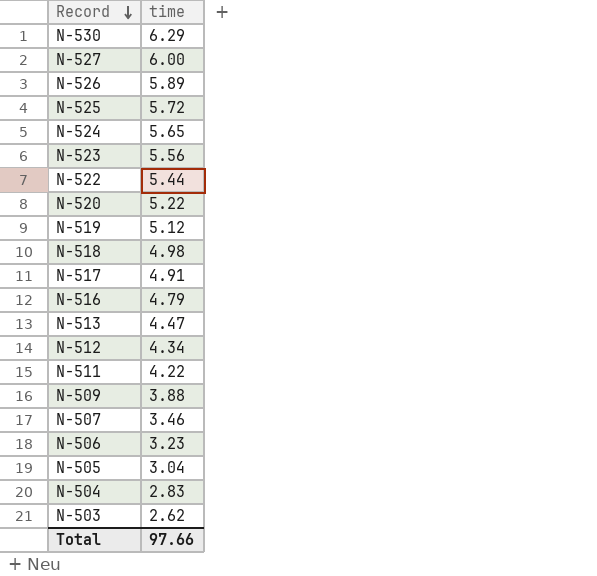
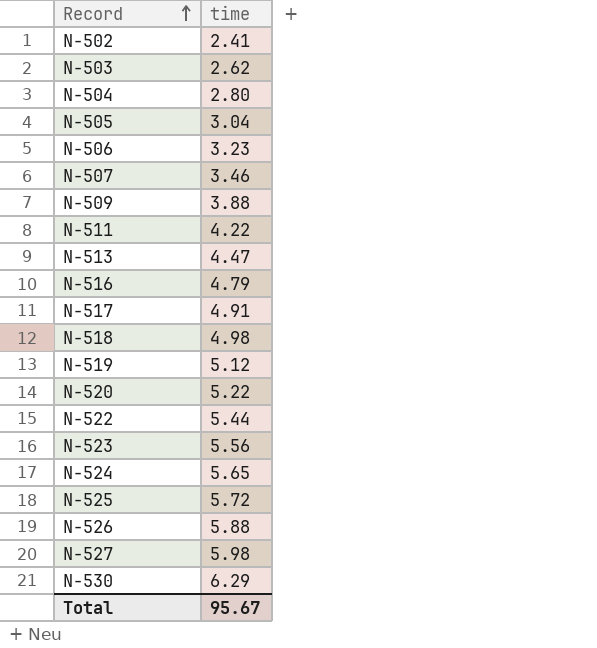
row order: Record descending -> Record ascending
row N-512: 4.34 -> none
row N-502: none -> 2.41
N-504 | time: 2.83 -> 2.80
N-526 | time: 5.89 -> 5.88
N-527 | time: 6.00 -> 5.98
Total | time: 97.66 -> 95.67

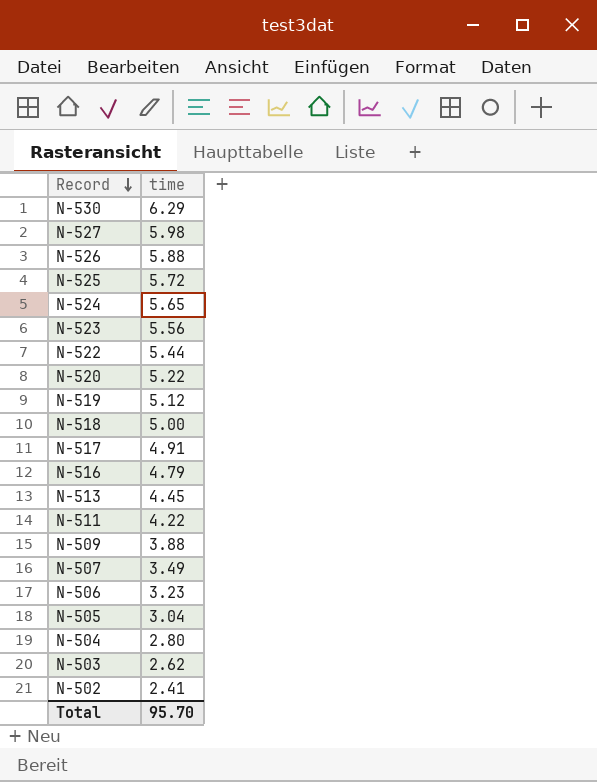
row order: Record ascending -> Record descending
N-518 | time: 4.98 -> 5.00
N-513 | time: 4.47 -> 4.45
N-507 | time: 3.46 -> 3.49
Total | time: 95.67 -> 95.70

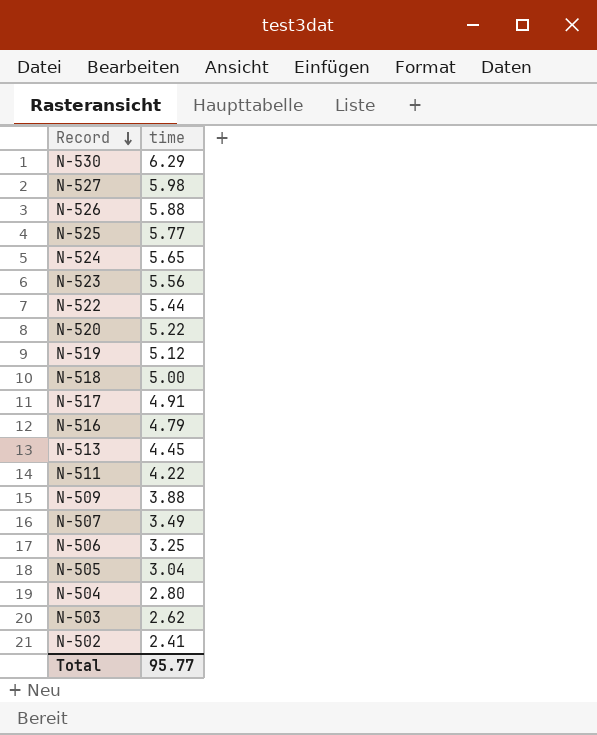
N-525 | time: 5.72 -> 5.77
N-506 | time: 3.23 -> 3.25
Total | time: 95.70 -> 95.77

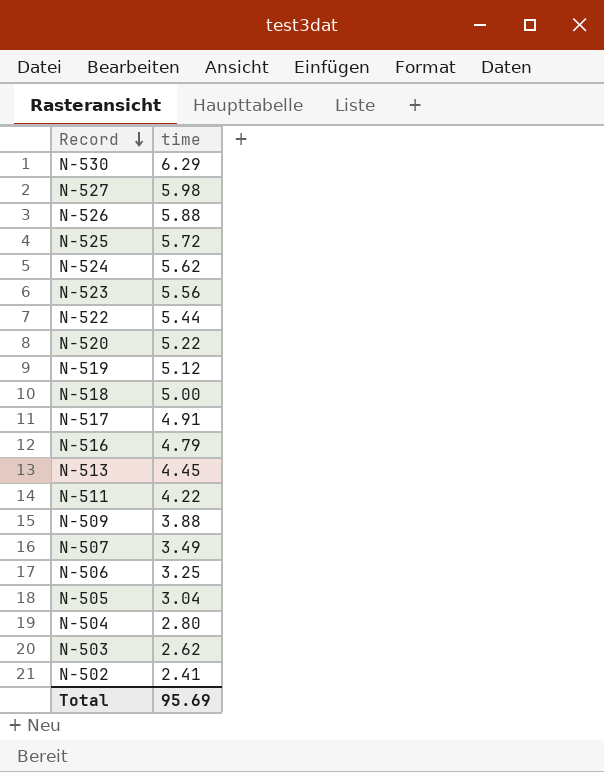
N-525 | time: 5.77 -> 5.72
N-524 | time: 5.65 -> 5.62
Total | time: 95.77 -> 95.69

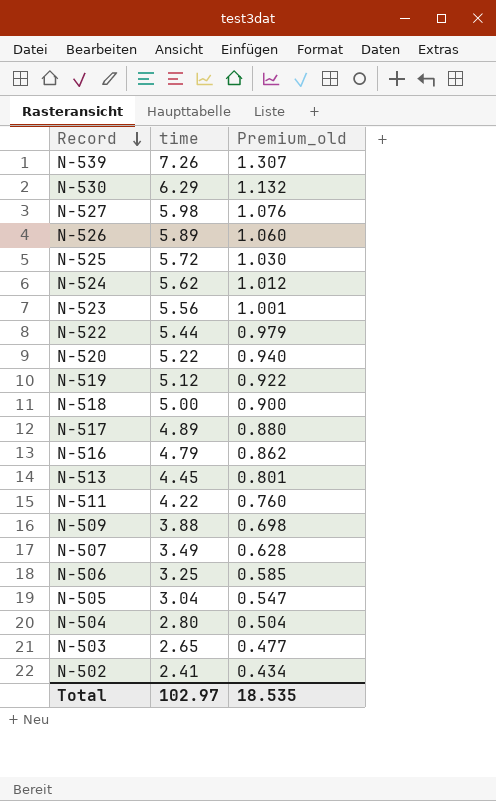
column Premium_old | formula: none -> [time] * 0.18
row N-539: none -> 7.26 | 1.307
N-526 | time: 5.88 -> 5.89
N-517 | time: 4.91 -> 4.89
N-503 | time: 2.62 -> 2.65
Total | time: 95.69 -> 102.97

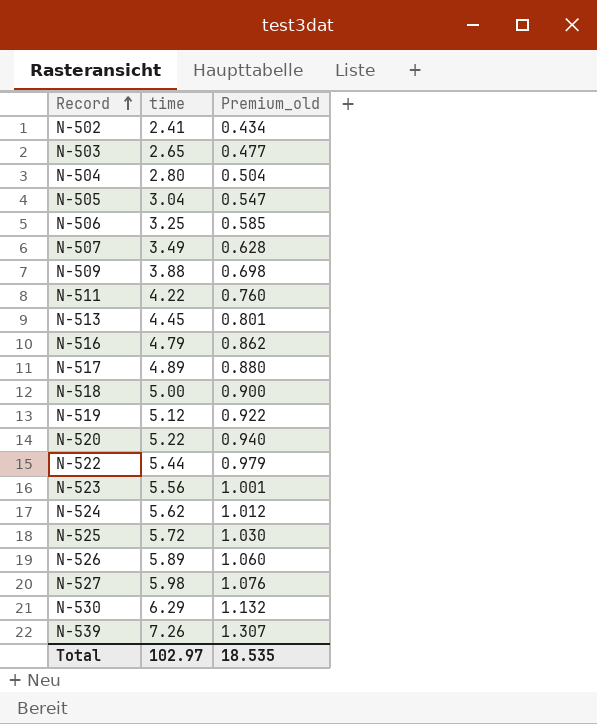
row order: Record descending -> Record ascending

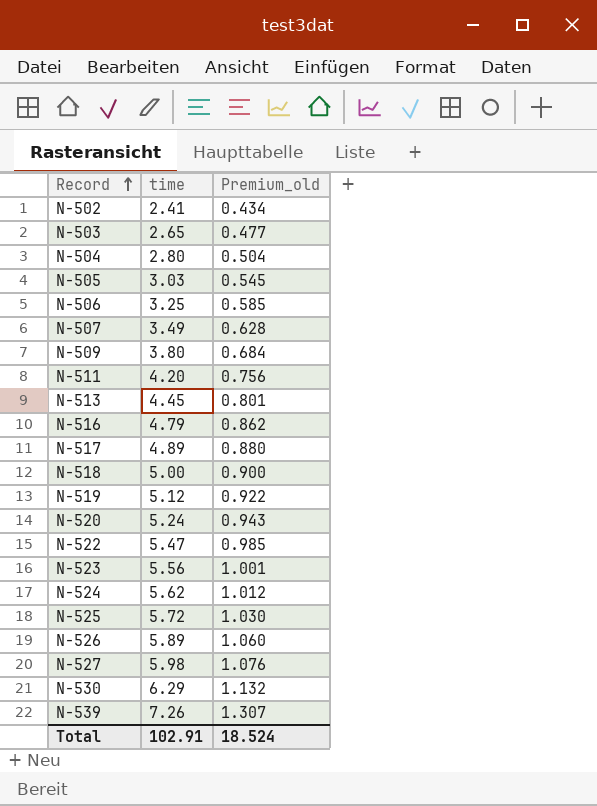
N-505 | time: 3.04 -> 3.03
N-505 | Premium_old: 0.547 -> 0.545
N-509 | time: 3.88 -> 3.80
N-509 | Premium_old: 0.698 -> 0.684
N-511 | time: 4.22 -> 4.20
N-511 | Premium_old: 0.760 -> 0.756
N-520 | time: 5.22 -> 5.24
N-520 | Premium_old: 0.940 -> 0.943
N-522 | time: 5.44 -> 5.47
N-522 | Premium_old: 0.979 -> 0.985
Total | time: 102.97 -> 102.91
Total | Premium_old: 18.535 -> 18.524

